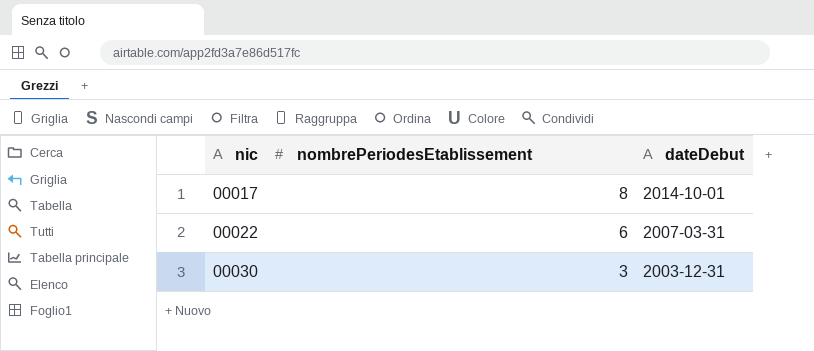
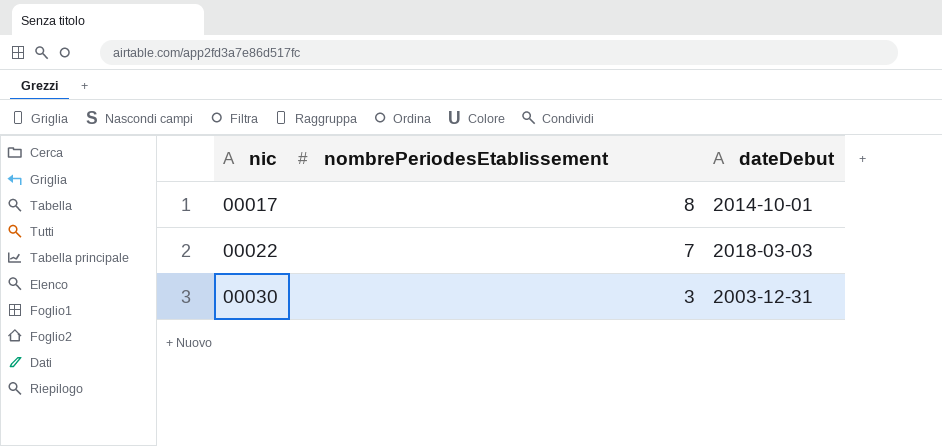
00022 | nombrePeriodesEtablissement: 6 -> 7
00022 | dateDebut: 2007-03-31 -> 2018-03-03

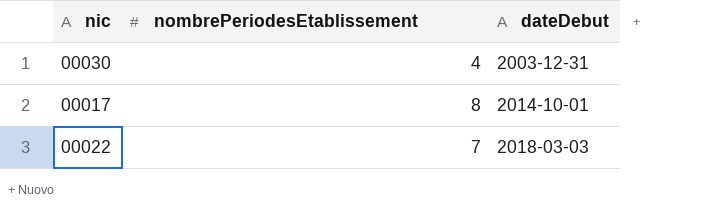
row order: nic ascending -> dateDebut ascending
00030 | nombrePeriodesEtablissement: 3 -> 4

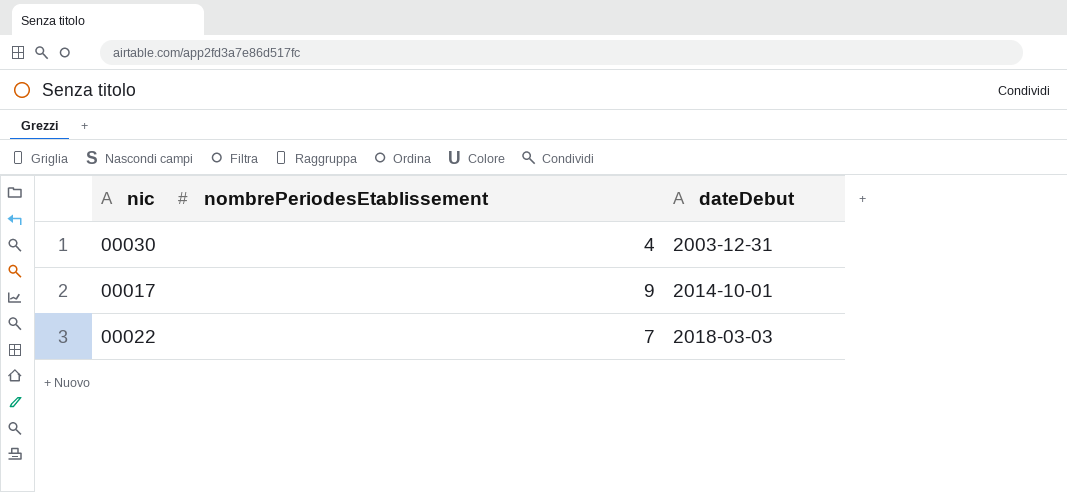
00017 | nombrePeriodesEtablissement: 8 -> 9

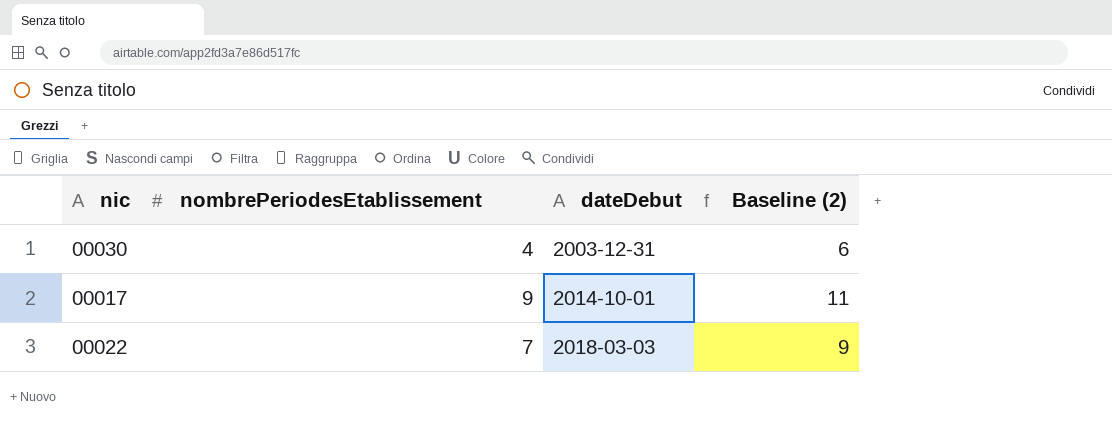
column Baseline (2) | formula: none -> [nombrePeriodesEtablissement] + 2

